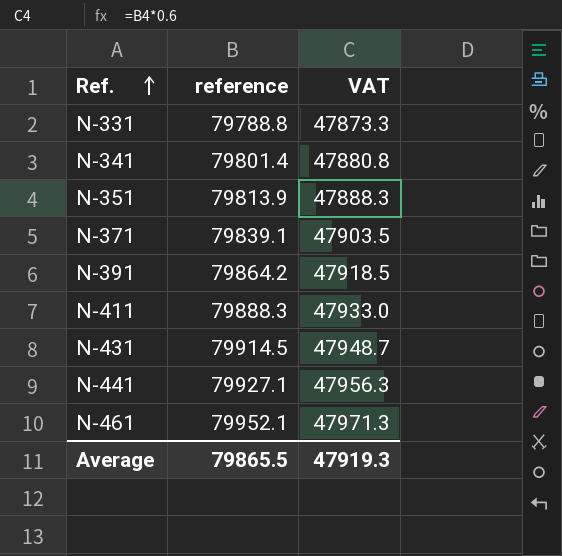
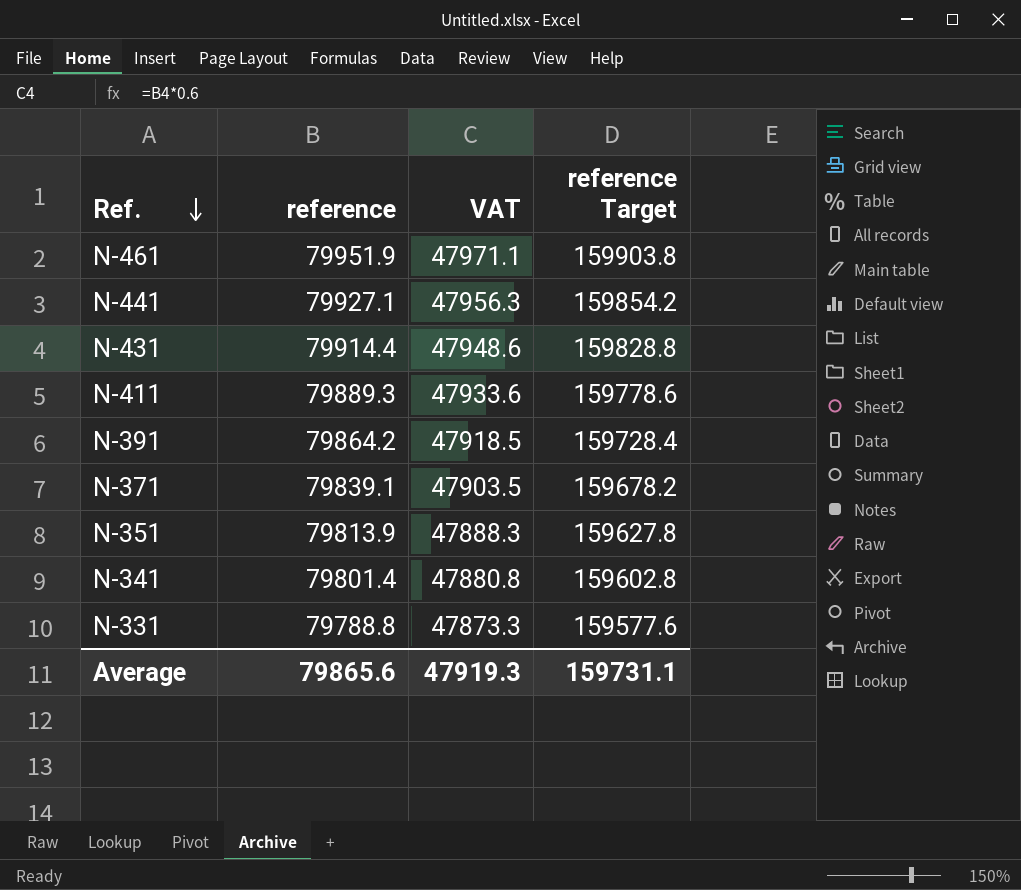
row order: Ref. ascending -> Ref. descending
column reference Target | formula: none -> [reference] * 2
N-461 | reference: 79952.1 -> 79951.9
N-461 | VAT: 47971.3 -> 47971.1
N-431 | reference: 79914.5 -> 79914.4
N-431 | VAT: 47948.7 -> 47948.6
N-411 | reference: 79888.3 -> 79889.3
N-411 | VAT: 47933.0 -> 47933.6
Average | reference: 79865.5 -> 79865.6

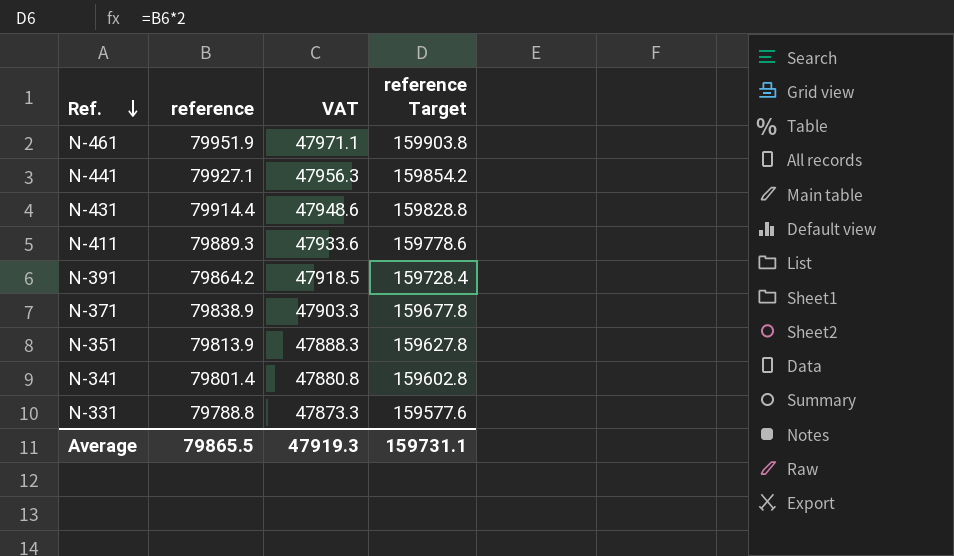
N-371 | reference: 79839.1 -> 79838.9
N-371 | VAT: 47903.5 -> 47903.3
N-371 | reference Target: 159678.2 -> 159677.8
Average | reference: 79865.6 -> 79865.5

